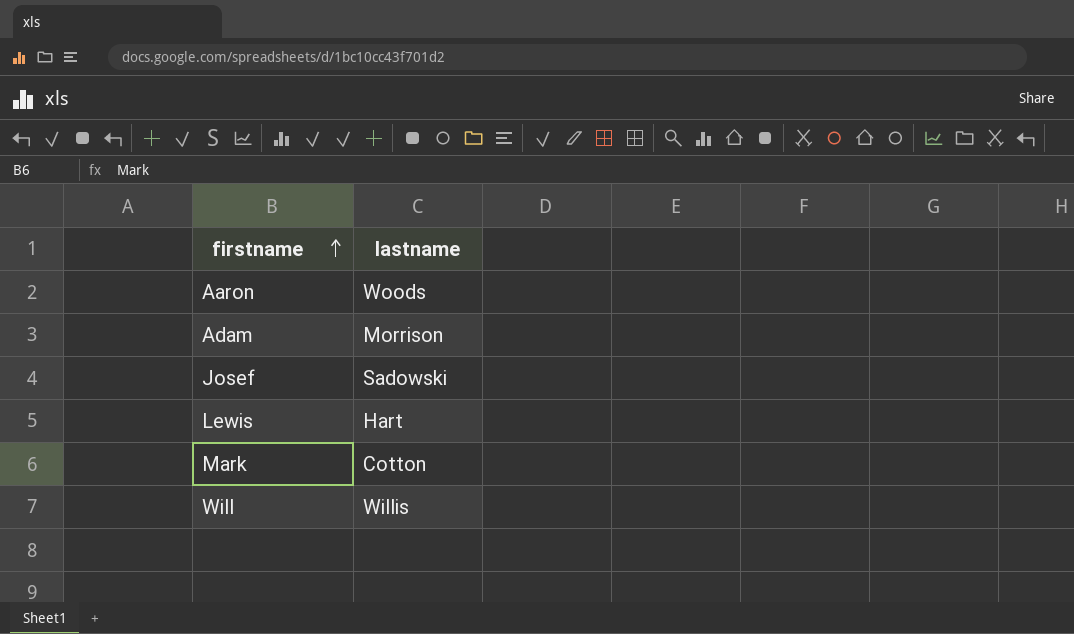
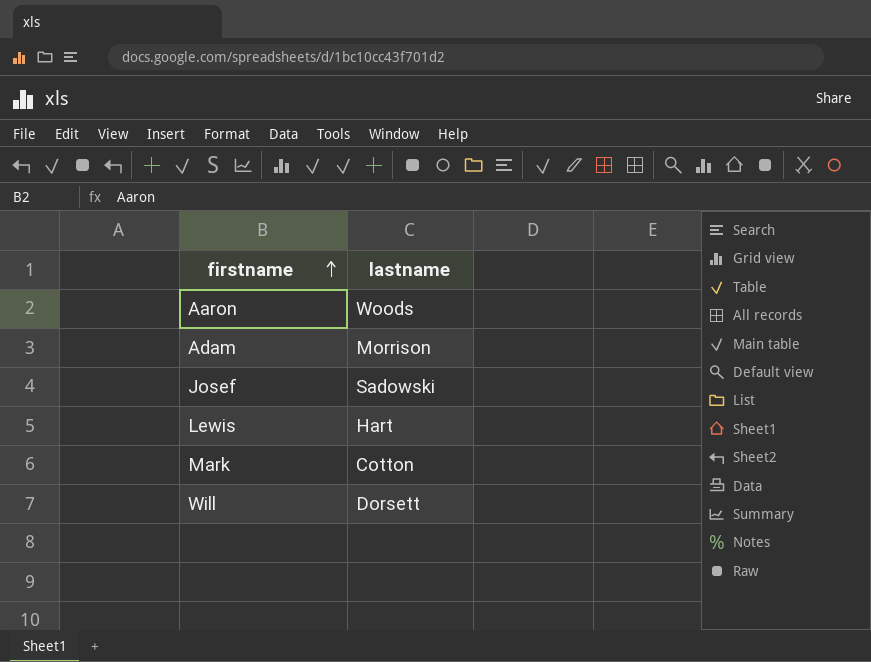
Will | lastname: Willis -> Dorsett

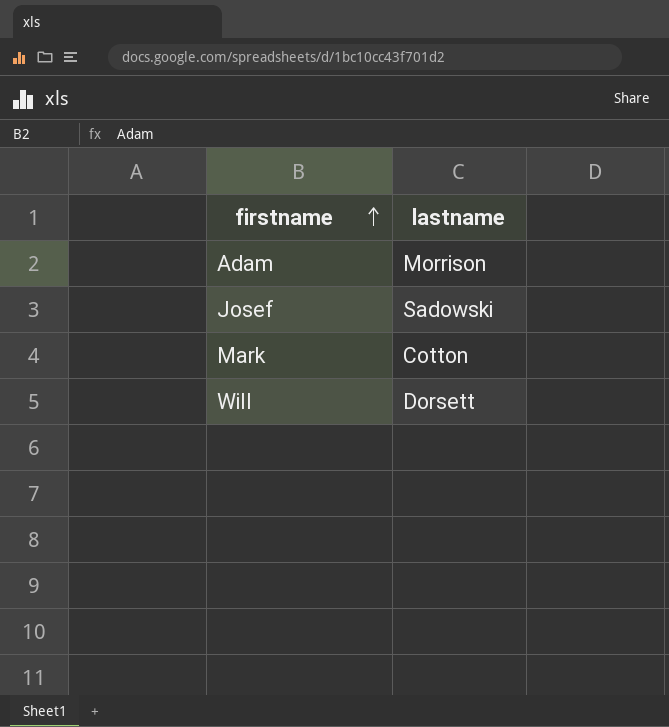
row Aaron: Woods -> none
row Lewis: Hart -> none

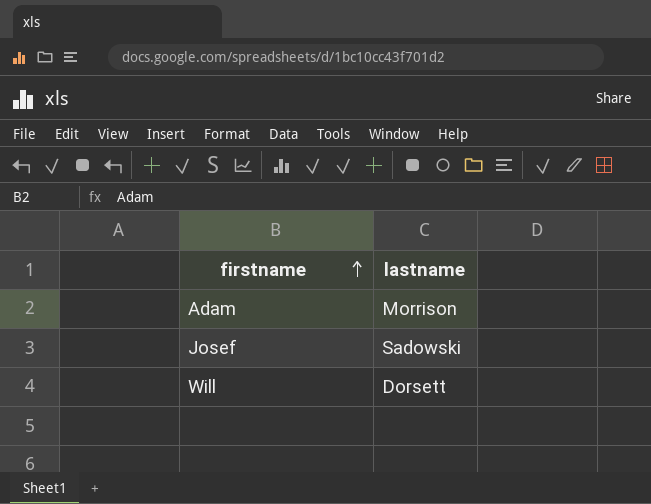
row Mark: Cotton -> none

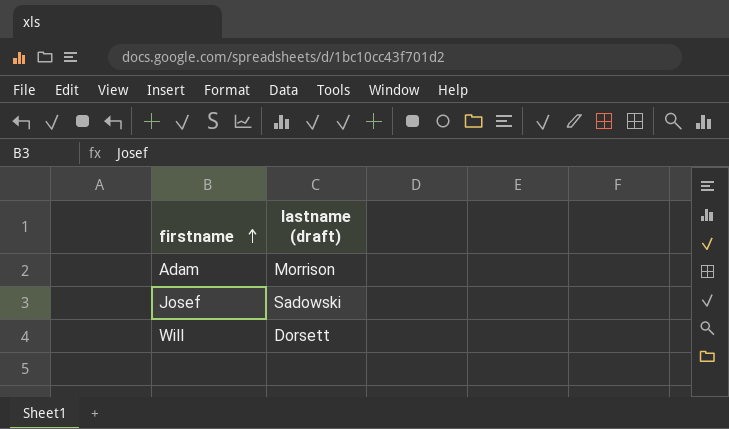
column name: lastname -> lastname (draft)

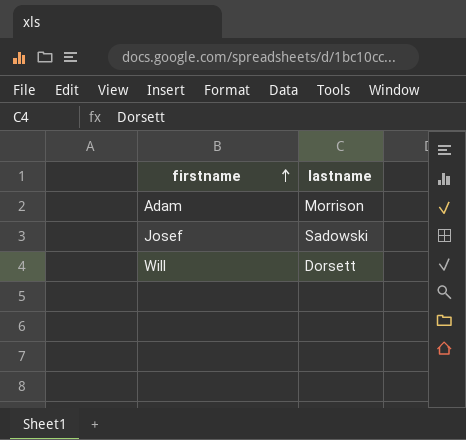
column name: lastname (draft) -> lastname

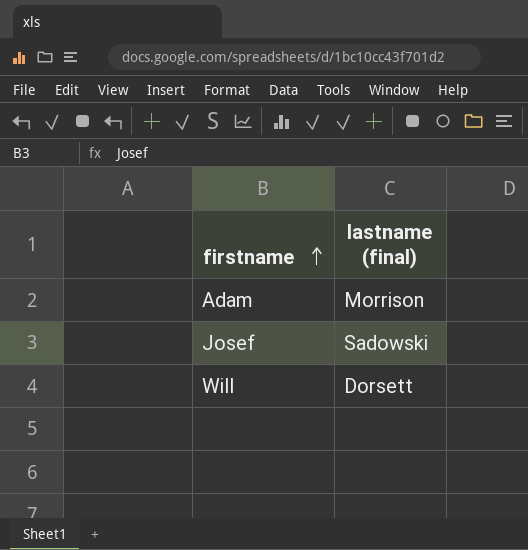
column name: lastname -> lastname (final)

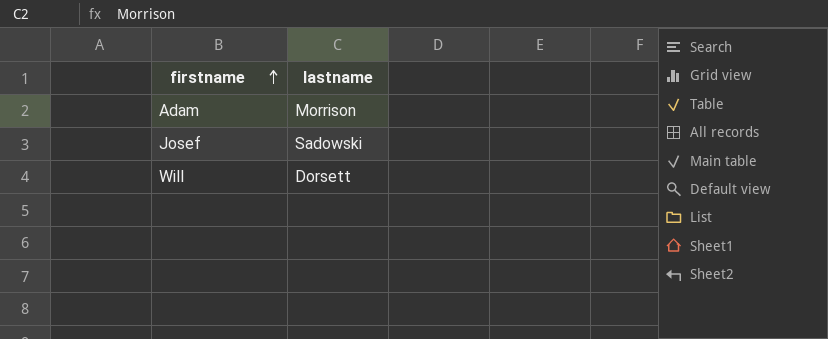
column name: lastname (final) -> lastname

